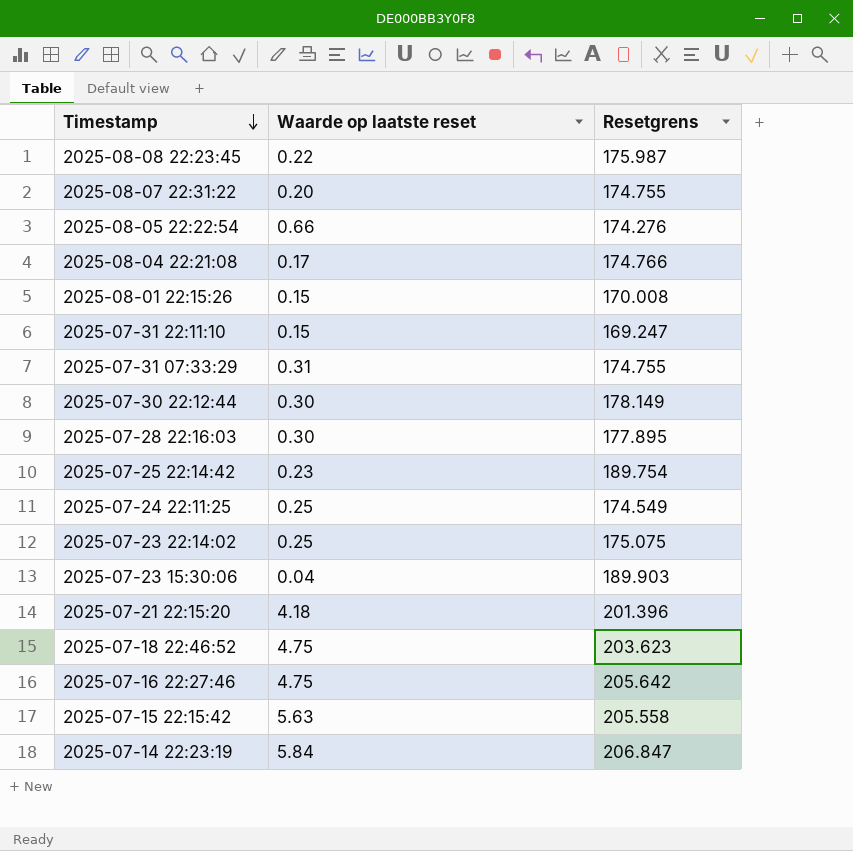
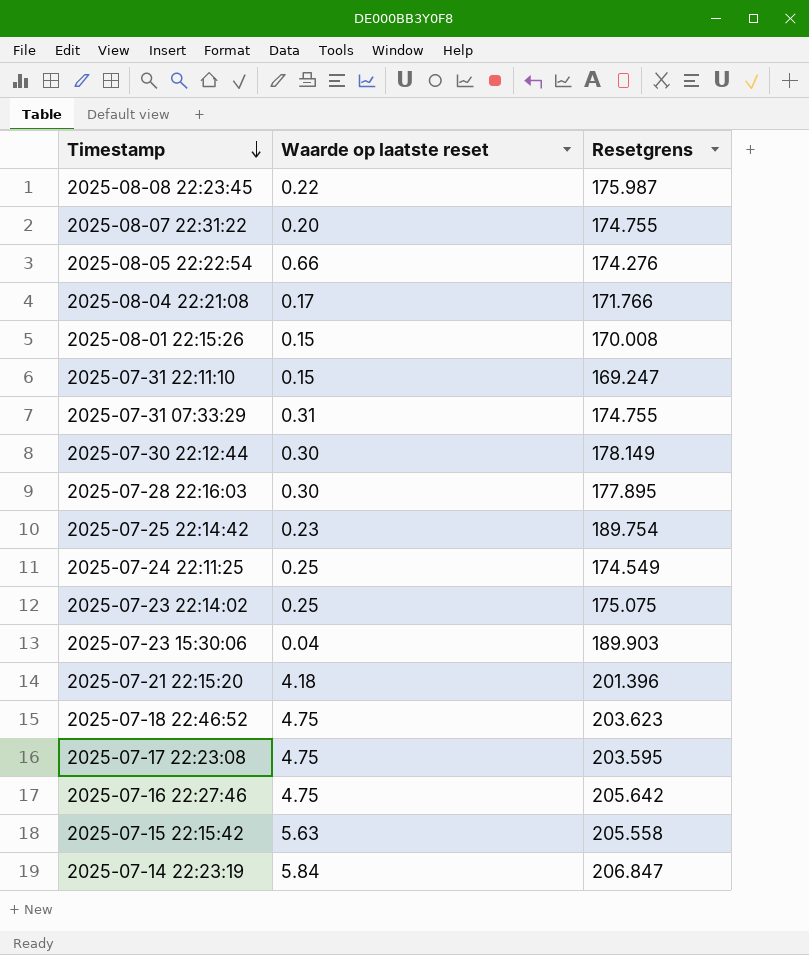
2025-08-04 22:21:08 | Resetgrens: 174.766 -> 171.766
row 2025-07-17 22:23:08: none -> 4.75 | 203.595

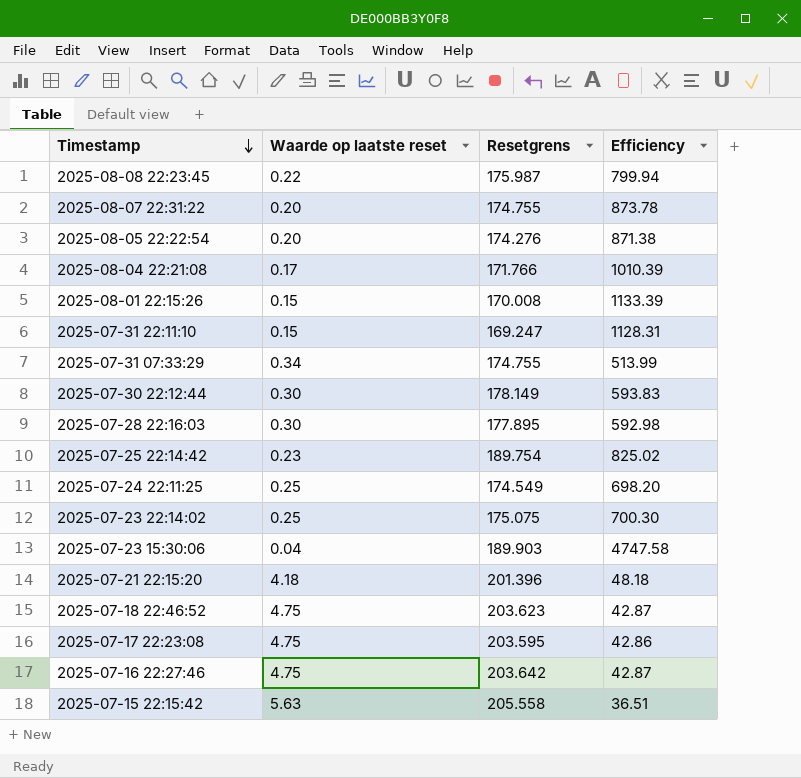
column Efficiency | formula: none -> [Resetgrens] / [Waarde op laatste reset]
row 2025-07-14 22:23:19: 5.84 | 206.847 -> none
2025-08-05 22:22:54 | Waarde op laatste reset: 0.66 -> 0.20
2025-07-31 07:33:29 | Waarde op laatste reset: 0.31 -> 0.34
2025-07-16 22:27:46 | Resetgrens: 205.642 -> 203.642

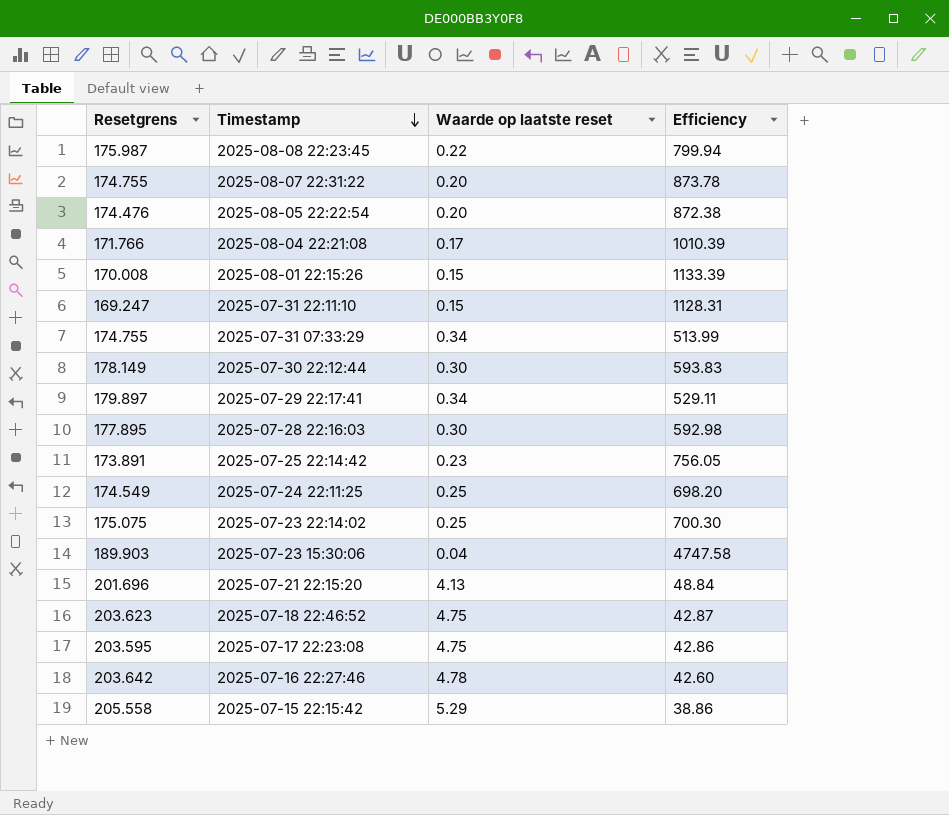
column Resetgrens | position: 3 -> 1
2025-08-05 22:22:54 | Resetgrens: 174.276 -> 174.476
2025-08-05 22:22:54 | Efficiency: 871.38 -> 872.38
row 2025-07-29 22:17:41: none -> 179.897 | 0.34 | 529.11
2025-07-25 22:14:42 | Resetgrens: 189.754 -> 173.891
2025-07-25 22:14:42 | Efficiency: 825.02 -> 756.05
2025-07-21 22:15:20 | Resetgrens: 201.396 -> 201.696
2025-07-21 22:15:20 | Waarde op laatste reset: 4.18 -> 4.13
2025-07-21 22:15:20 | Efficiency: 48.18 -> 48.84
2025-07-16 22:27:46 | Waarde op laatste reset: 4.75 -> 4.78
2025-07-16 22:27:46 | Efficiency: 42.87 -> 42.60
2025-07-15 22:15:42 | Waarde op laatste reset: 5.63 -> 5.29
2025-07-15 22:15:42 | Efficiency: 36.51 -> 38.86

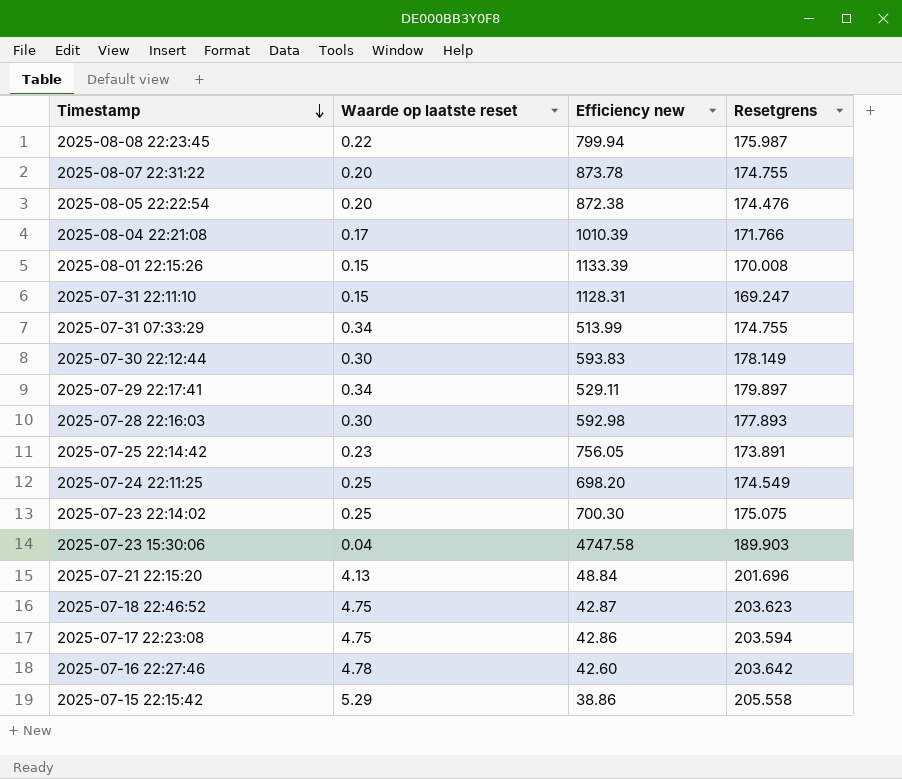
column name: Efficiency -> Efficiency new
column Resetgrens | position: 1 -> 4
2025-07-28 22:16:03 | Resetgrens: 177.895 -> 177.893
2025-07-17 22:23:08 | Resetgrens: 203.595 -> 203.594

